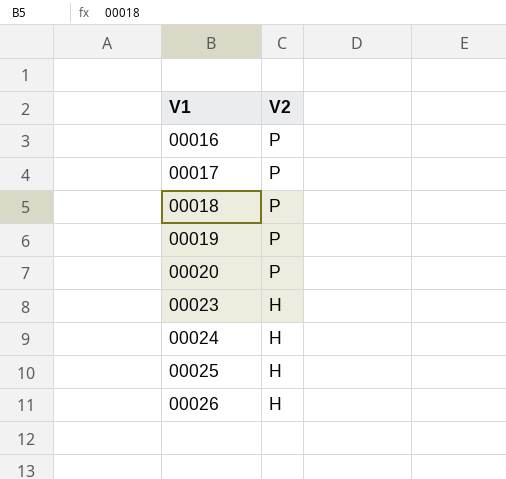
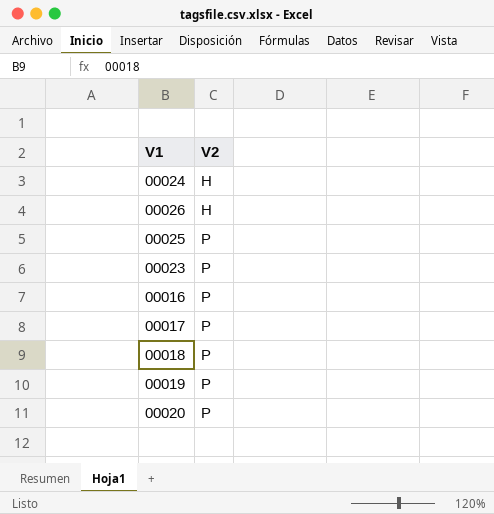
row order: V1 ascending -> V2 ascending
00025 | V2: H -> P
00023 | V2: H -> P

